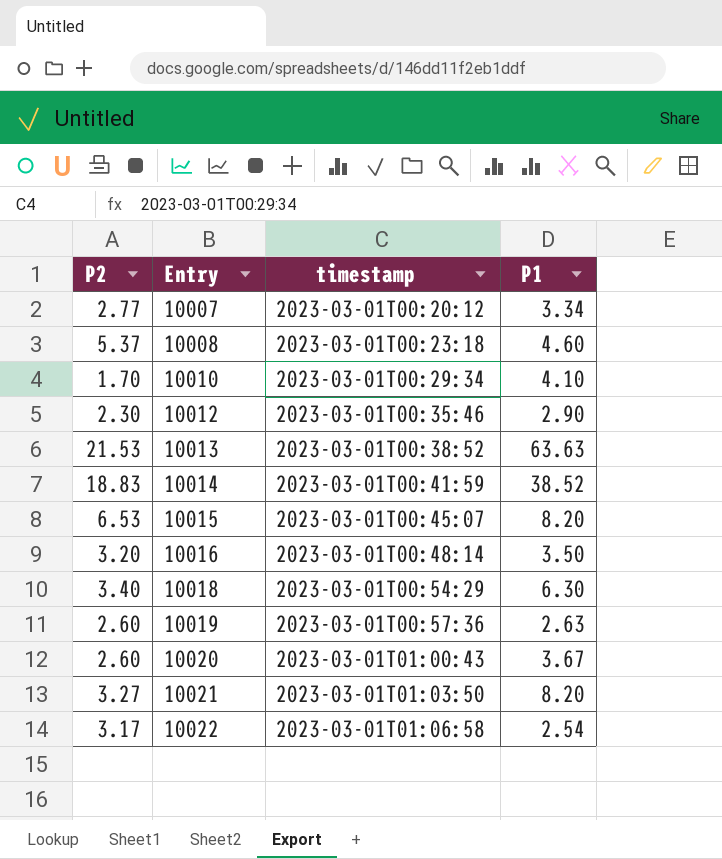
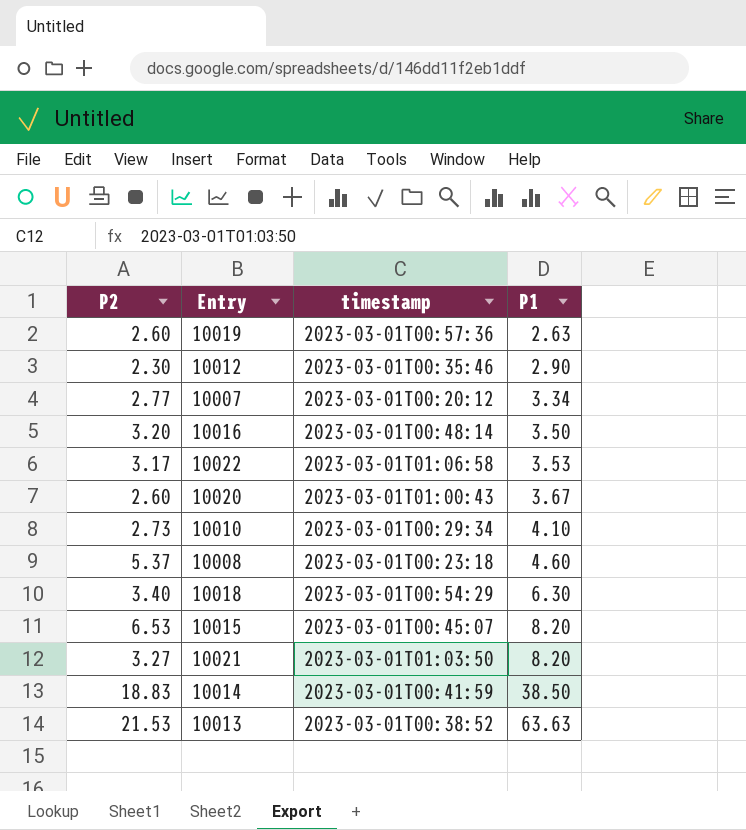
row order: Entry ascending -> P1 ascending
10022 | P1: 2.54 -> 3.53
10010 | P2: 1.70 -> 2.73
10014 | P1: 38.52 -> 38.50

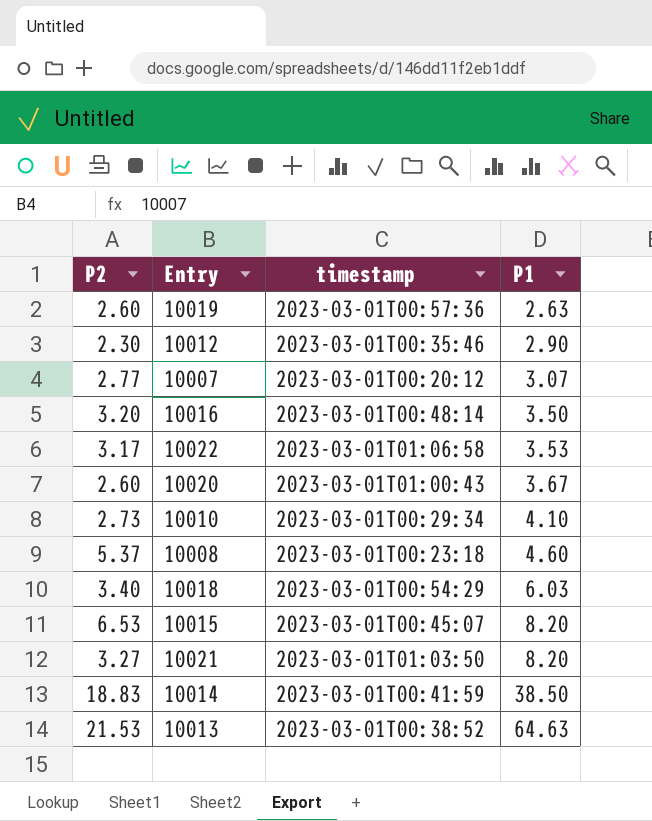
10007 | P1: 3.34 -> 3.07
10018 | P1: 6.30 -> 6.03
10013 | P1: 63.63 -> 64.63

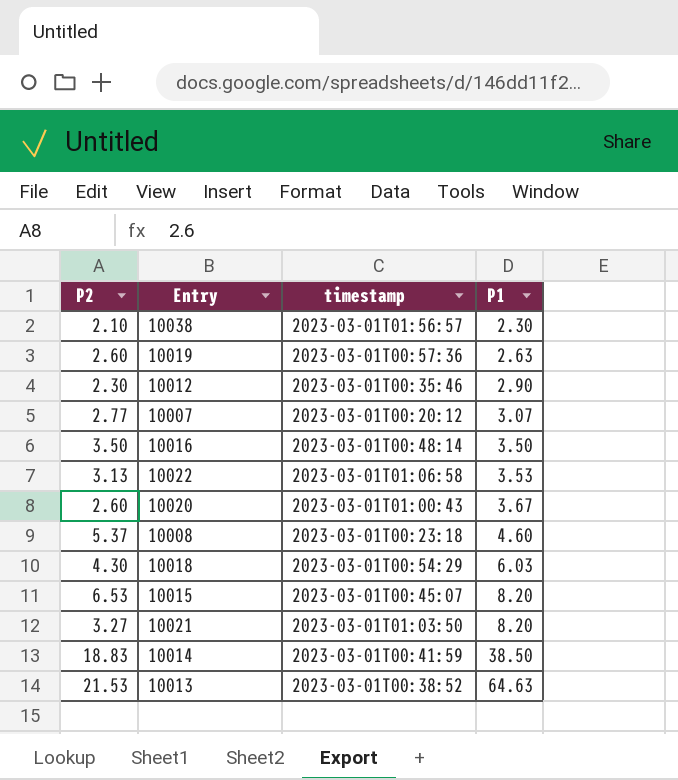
row 10010: 2.73 | 2023-03-01T00:29:34 | 4.10 -> none
row 10038: none -> 2.10 | 2023-03-01T01:56:57 | 2.30
10016 | P2: 3.20 -> 3.50
10022 | P2: 3.17 -> 3.13
10018 | P2: 3.40 -> 4.30

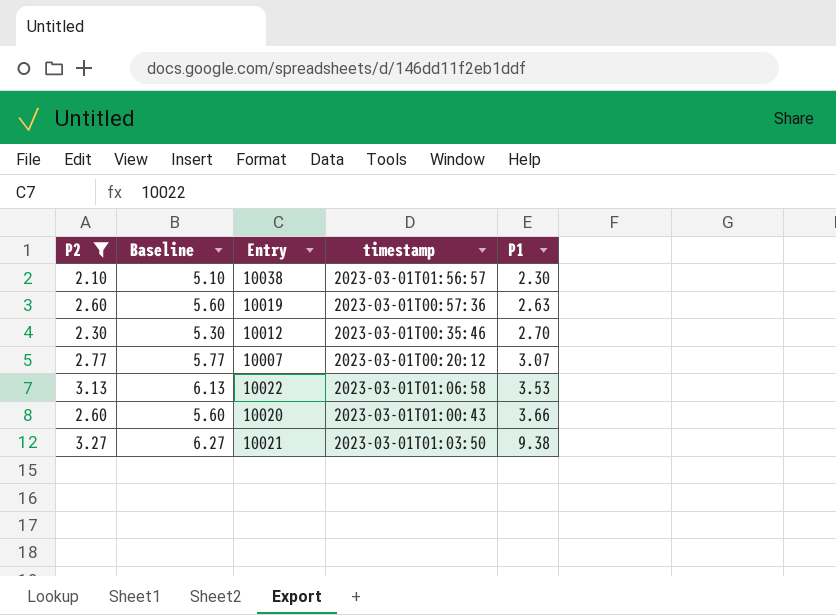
filter: none -> P2 <= 3.27
column Baseline | formula: none -> [P2] + 3
10012 | P1: 2.90 -> 2.70
10020 | P1: 3.67 -> 3.66
10021 | P1: 8.20 -> 9.38

